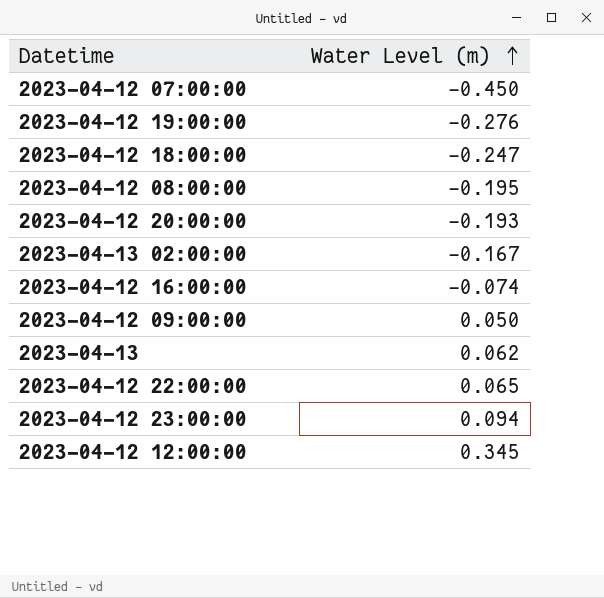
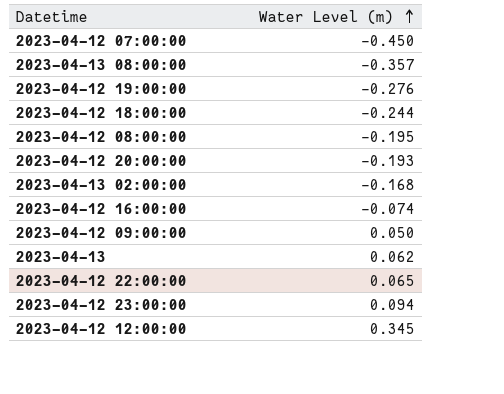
row 2023-04-13 08:00:00: none -> -0.357
2023-04-12 18:00:00 | Water Level (m): -0.247 -> -0.244
2023-04-13 02:00:00 | Water Level (m): -0.167 -> -0.168

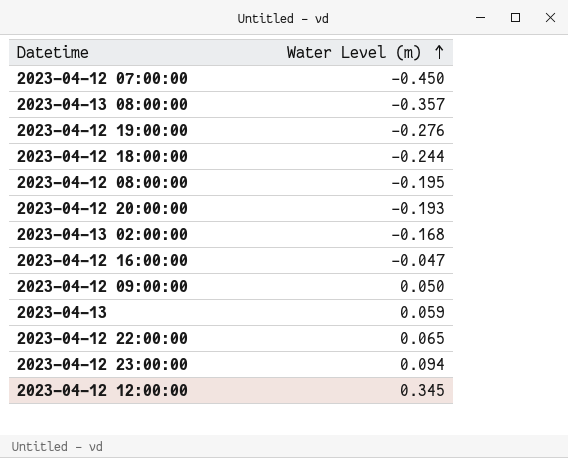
2023-04-12 16:00:00 | Water Level (m): -0.074 -> -0.047
2023-04-13 | Water Level (m): 0.062 -> 0.059

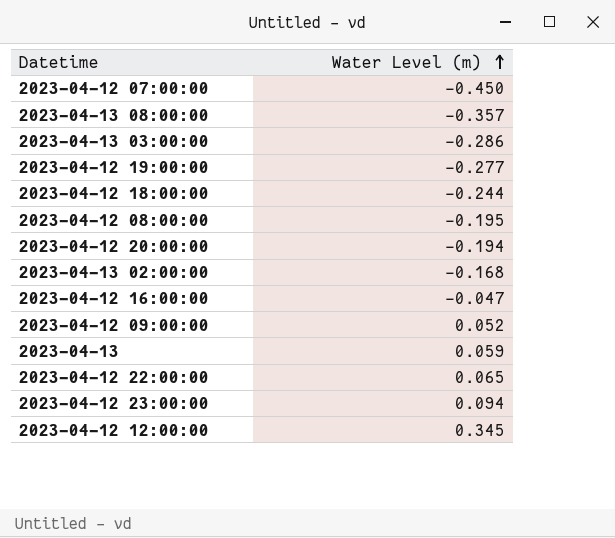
row 2023-04-13 03:00:00: none -> -0.286
2023-04-12 19:00:00 | Water Level (m): -0.276 -> -0.277
2023-04-12 20:00:00 | Water Level (m): -0.193 -> -0.194
2023-04-12 09:00:00 | Water Level (m): 0.050 -> 0.052

